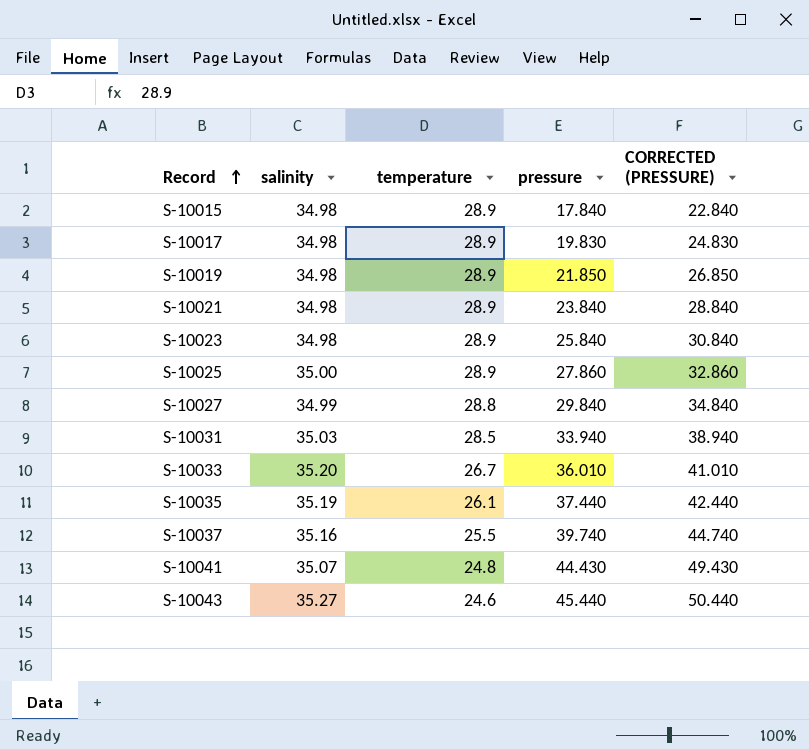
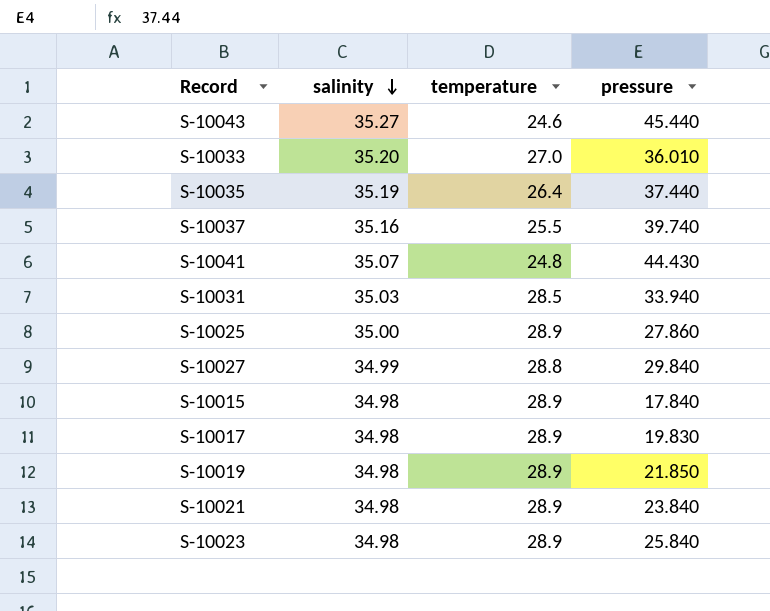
row order: Record ascending -> salinity descending
column CORRECTED (PRESSURE) | formula: [pressure] + 5 -> none
S-10033 | temperature: 26.7 -> 27.0
S-10035 | temperature: 26.1 -> 26.4

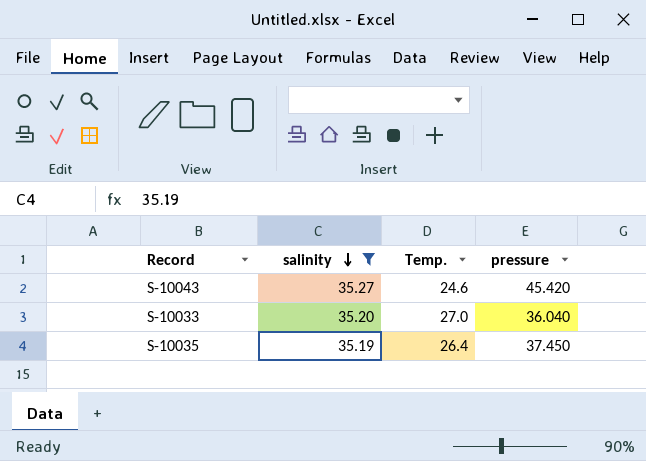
filter: none -> salinity >= 35.19
column name: temperature -> Temp.
S-10043 | pressure: 45.440 -> 45.420
S-10033 | pressure: 36.010 -> 36.040
S-10035 | pressure: 37.440 -> 37.450

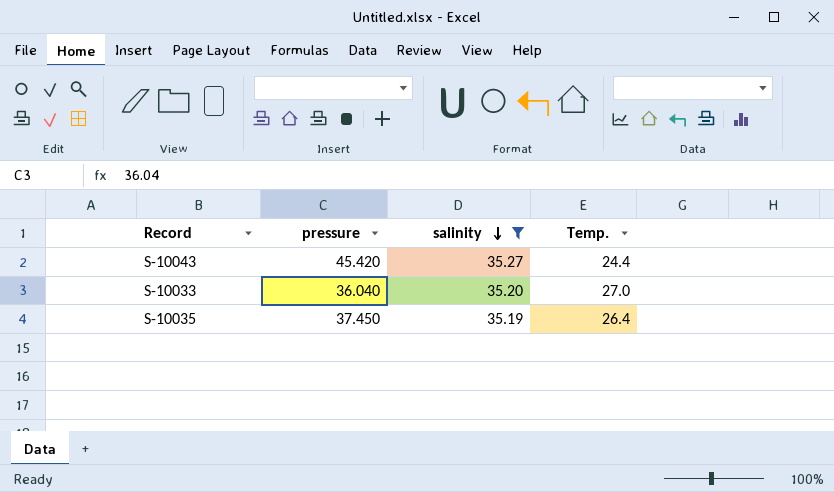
column pressure | position: 4 -> 2
S-10043 | Temp.: 24.6 -> 24.4

